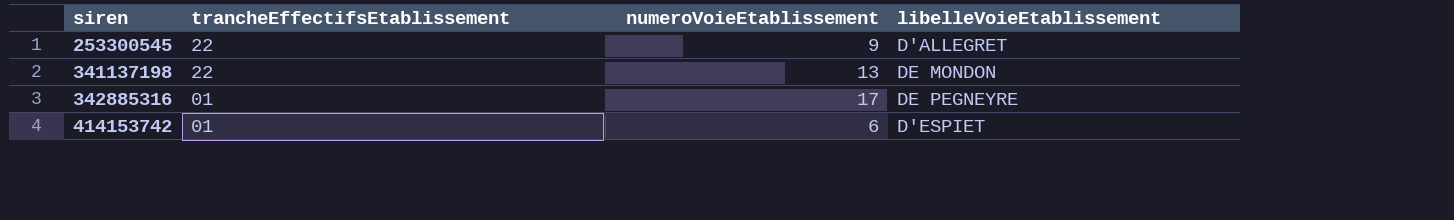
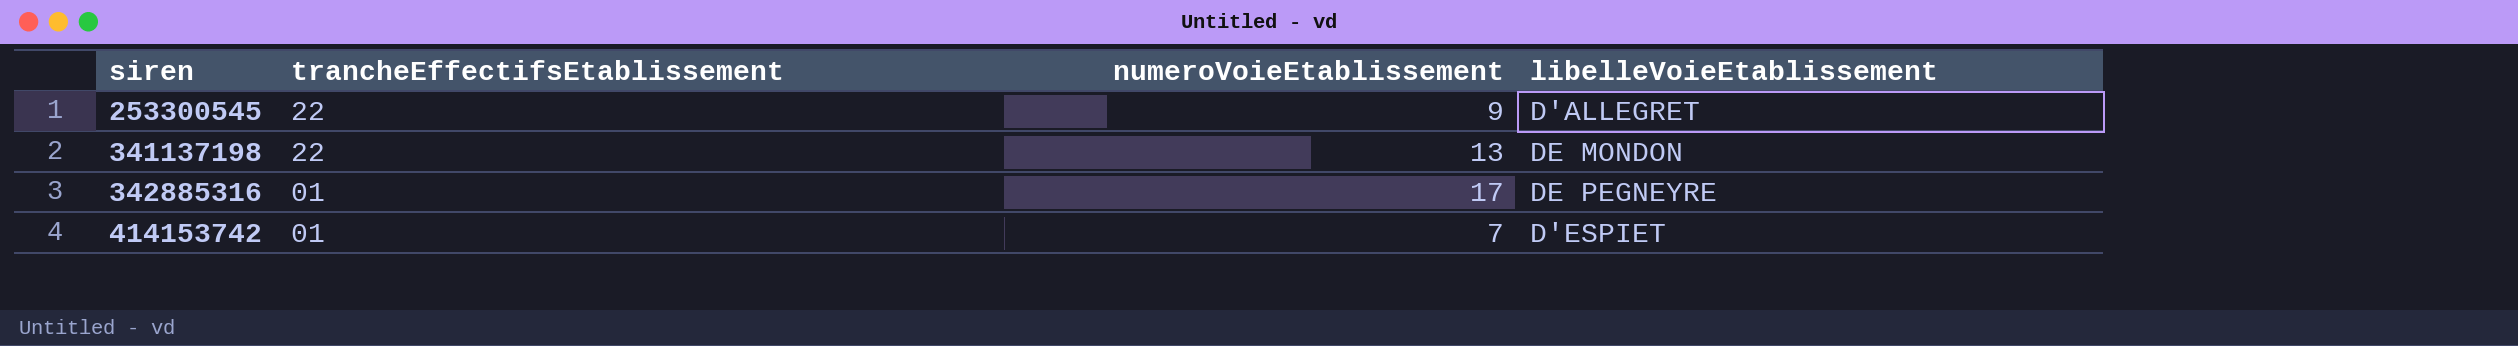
414153742 | numeroVoieEtablissement: 6 -> 7

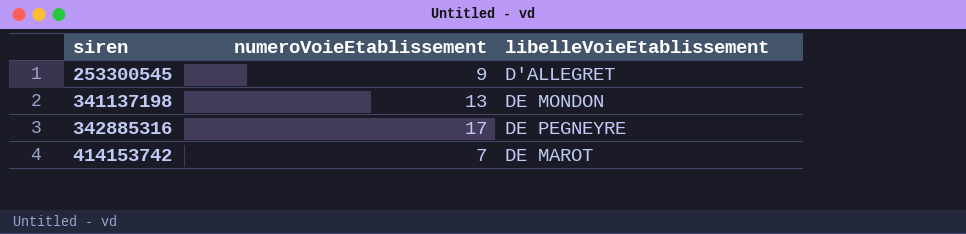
column trancheEffectifsEtablissement | position: 2 -> none
414153742 | libelleVoieEtablissement: D'ESPIET -> DE MAROT

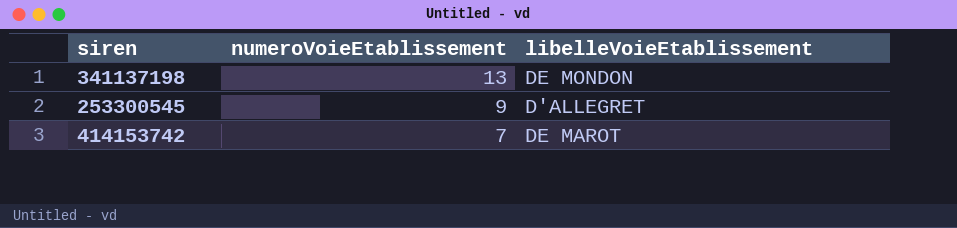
row order: siren ascending -> numeroVoieEtablissement descending
row 342885316: 17 | DE PEGNEYRE -> none

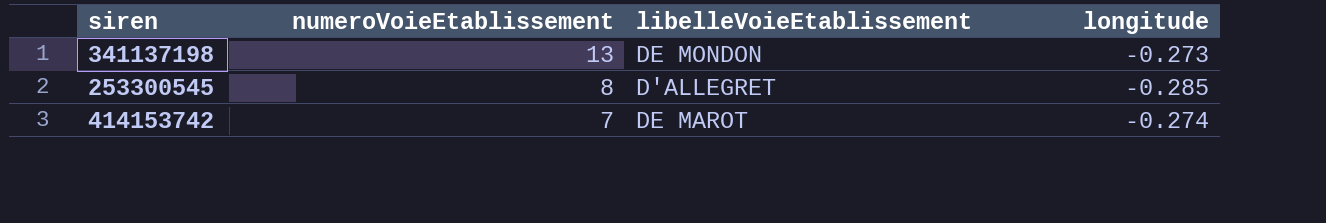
column longitude | position: none -> 4
253300545 | numeroVoieEtablissement: 9 -> 8

